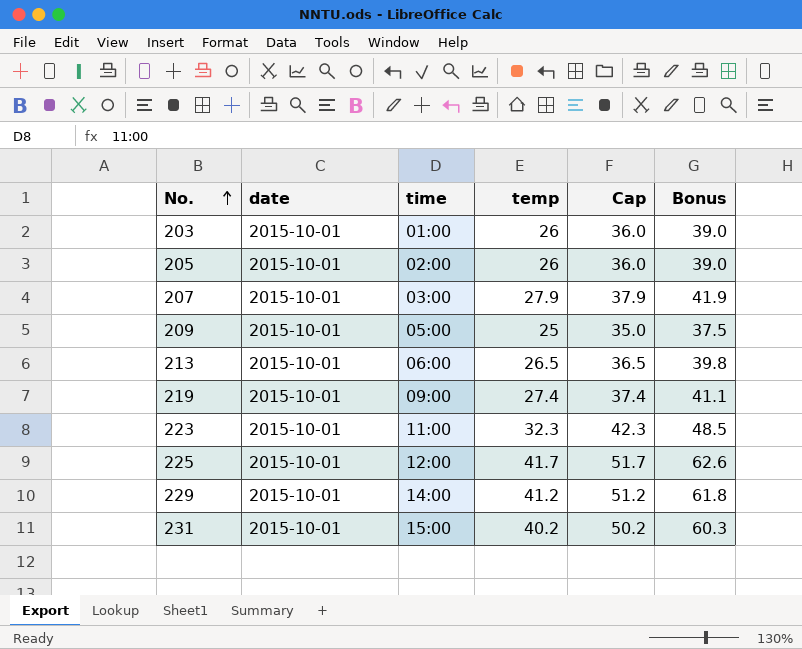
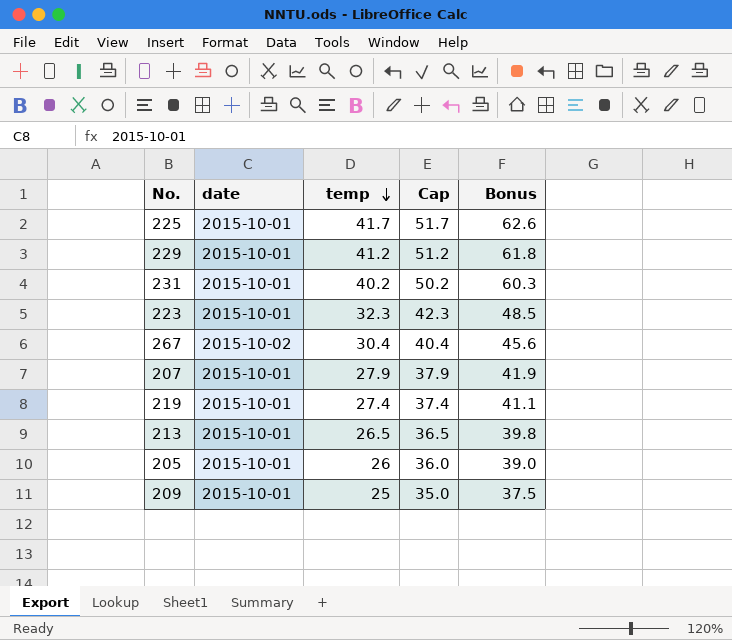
row order: No. ascending -> temp descending
column time | position: 3 -> none
row 203: 2015-10-01 | 01:00 | 26 | 36.0 | 39.0 -> none
row 267: none -> 2015-10-02 | 30.4 | 40.4 | 45.6

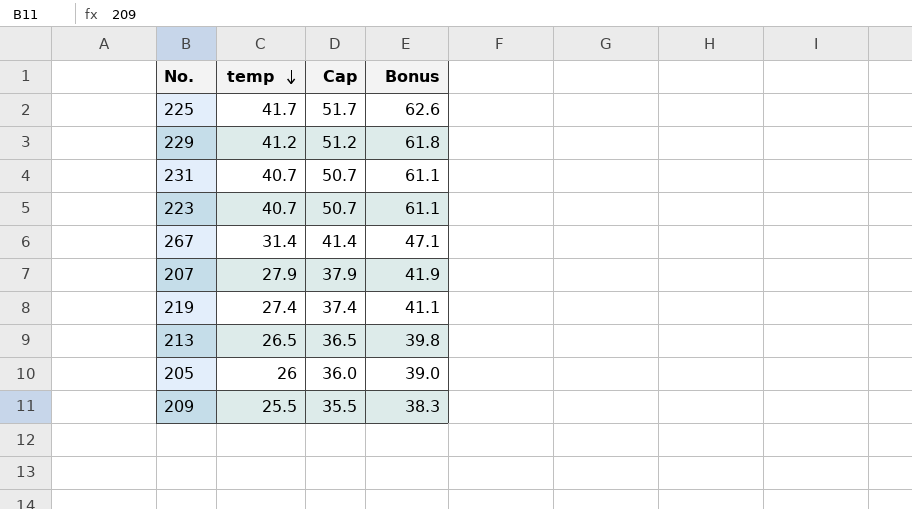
column date | position: 2 -> none
231 | temp: 40.2 -> 40.7
231 | Cap: 50.2 -> 50.7
231 | Bonus: 60.3 -> 61.1
223 | temp: 32.3 -> 40.7
223 | Cap: 42.3 -> 50.7
223 | Bonus: 48.5 -> 61.1
267 | temp: 30.4 -> 31.4
267 | Cap: 40.4 -> 41.4
267 | Bonus: 45.6 -> 47.1
209 | temp: 25 -> 25.5
209 | Cap: 35.0 -> 35.5
209 | Bonus: 37.5 -> 38.3

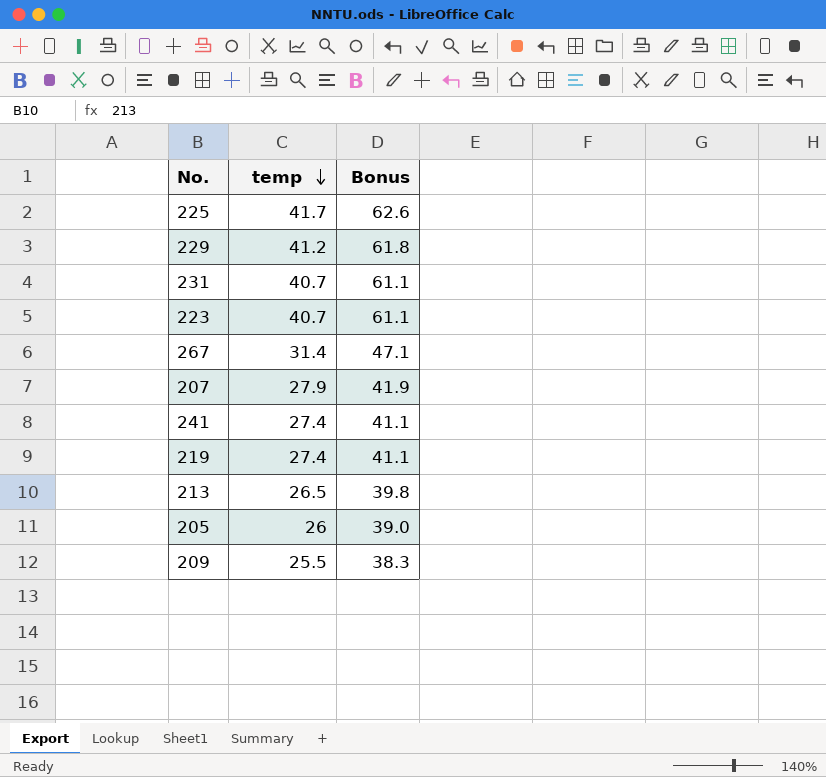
column Cap | formula: [temp] + 10 -> none
row 241: none -> 27.4 | 41.1

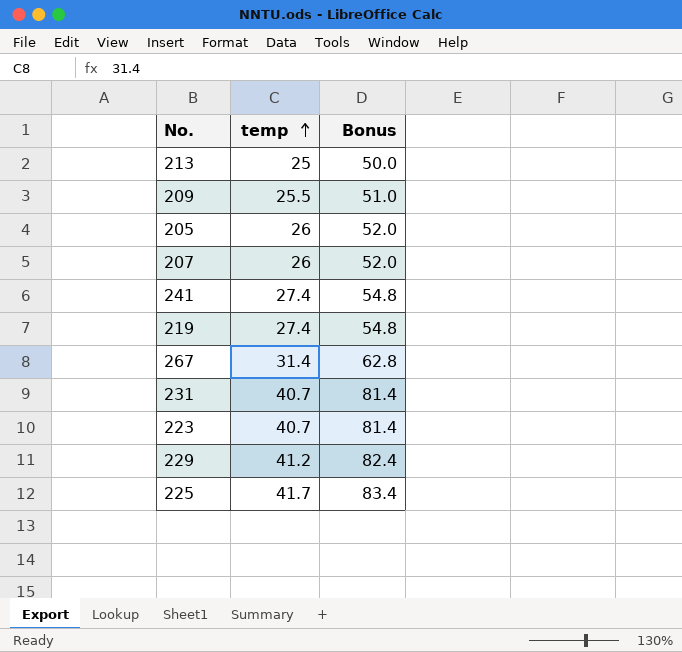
row order: temp descending -> temp ascending
column Bonus | formula: [temp] * 1.5 -> [temp] * 2
213 | temp: 26.5 -> 25
207 | temp: 27.9 -> 26

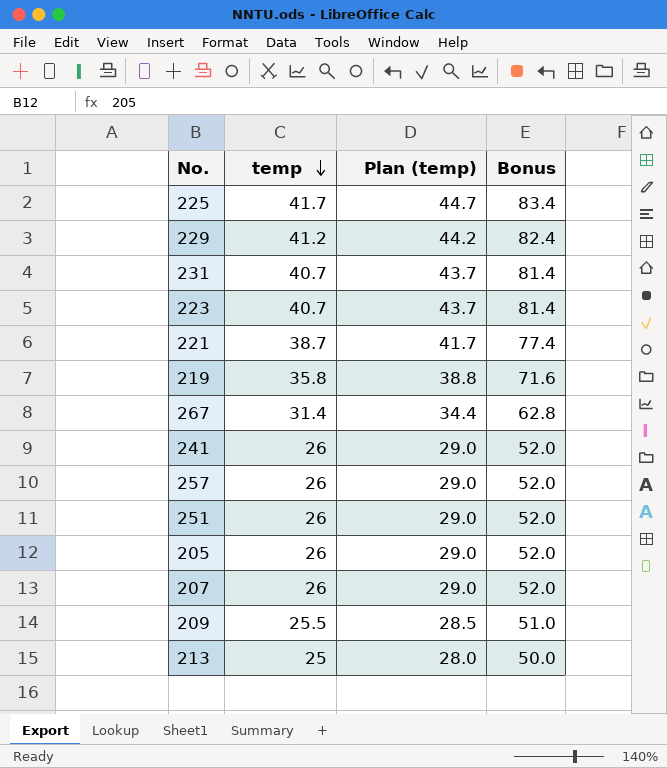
row order: temp ascending -> temp descending
column Plan (temp) | formula: none -> [temp] + 3
row 221: none -> 38.7 | 41.7 | 77.4
219 | temp: 27.4 -> 35.8
219 | Bonus: 54.8 -> 71.6
241 | temp: 27.4 -> 26
241 | Bonus: 54.8 -> 52.0
row 257: none -> 26 | 29.0 | 52.0
row 251: none -> 26 | 29.0 | 52.0

